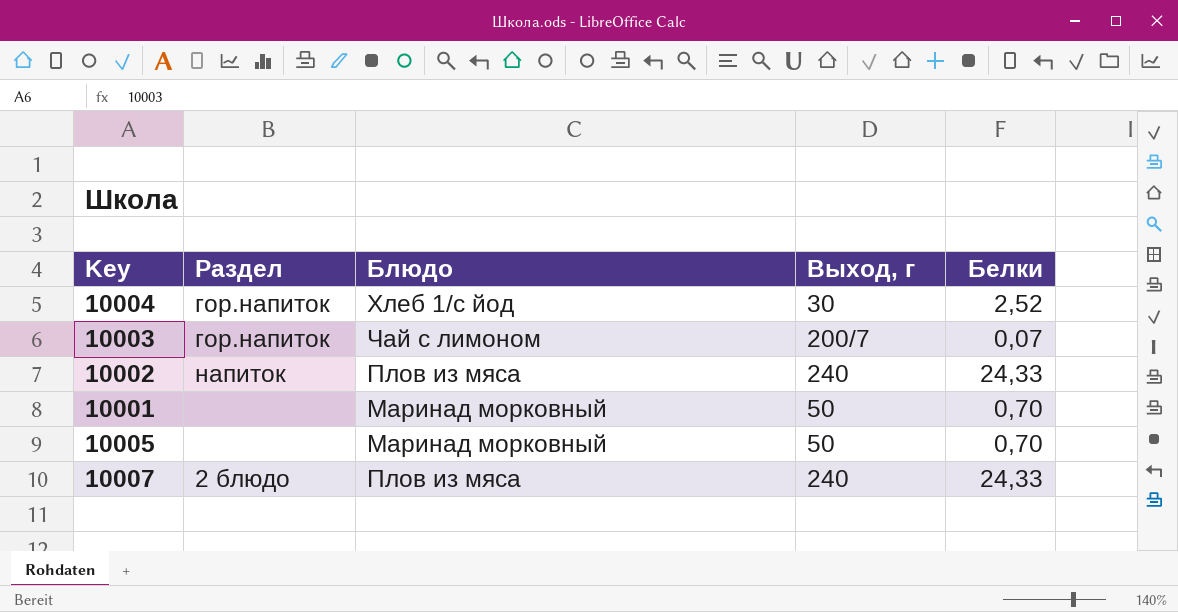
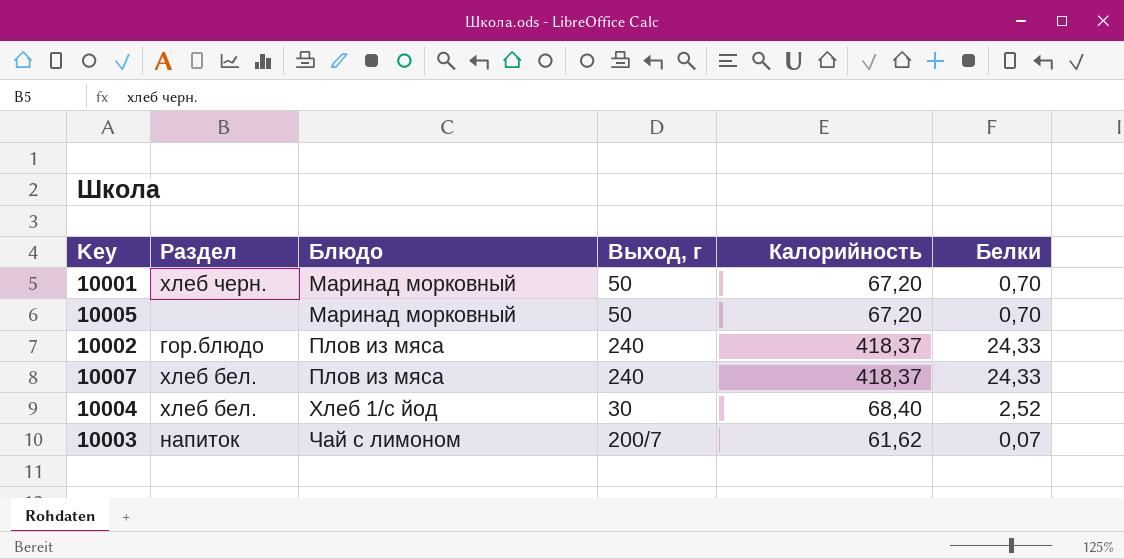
row order: none -> Блюдо ascending
column Калорийность | position: none -> 5
10001 | Раздел: none -> хлеб черн.
10002 | Раздел: напиток -> гор.блюдо
10007 | Раздел: 2 блюдо -> хлеб бел.
10004 | Раздел: гор.напиток -> хлеб бел.
10003 | Раздел: гор.напиток -> напиток

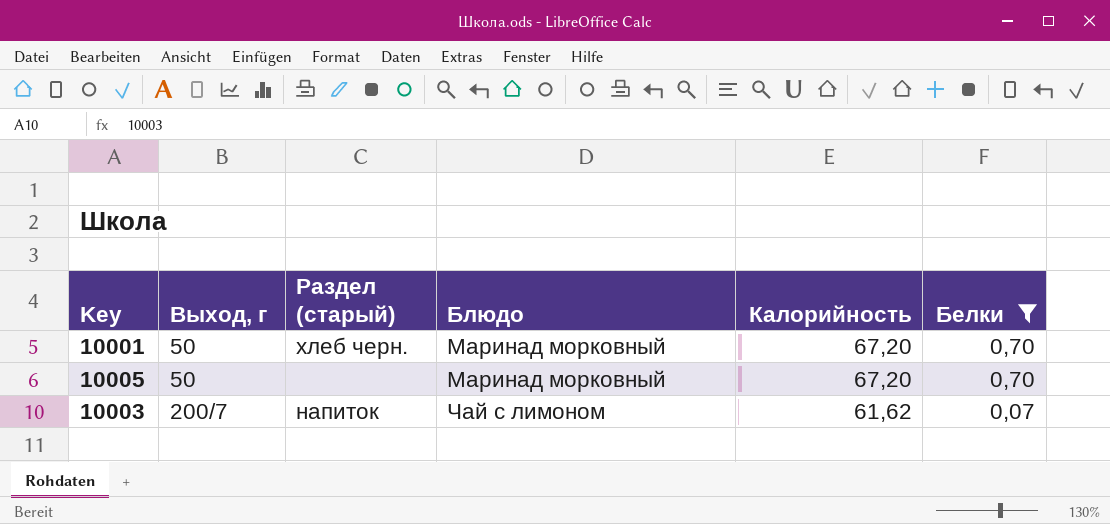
filter: none -> Белки <= 0,70
column Выход, г | position: 4 -> 2
column name: Раздел -> Раздел (старый)

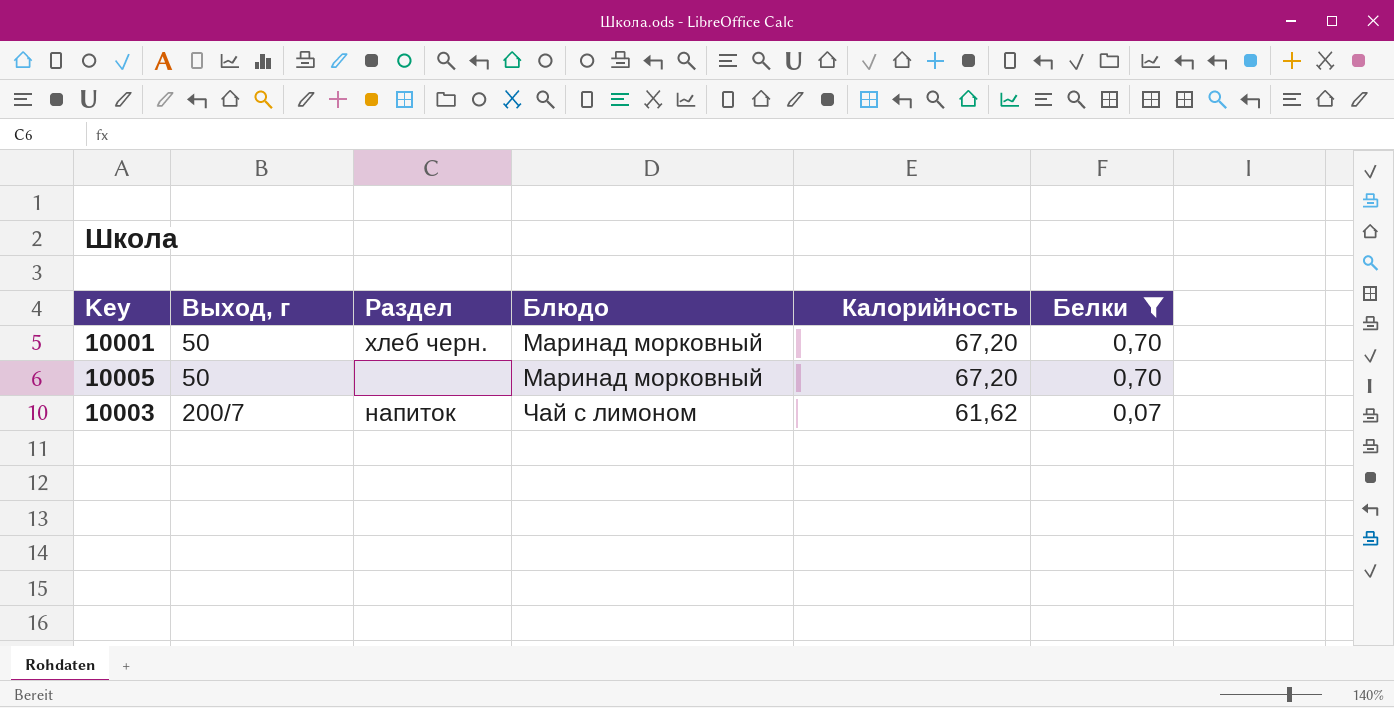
column name: Раздел (старый) -> Раздел

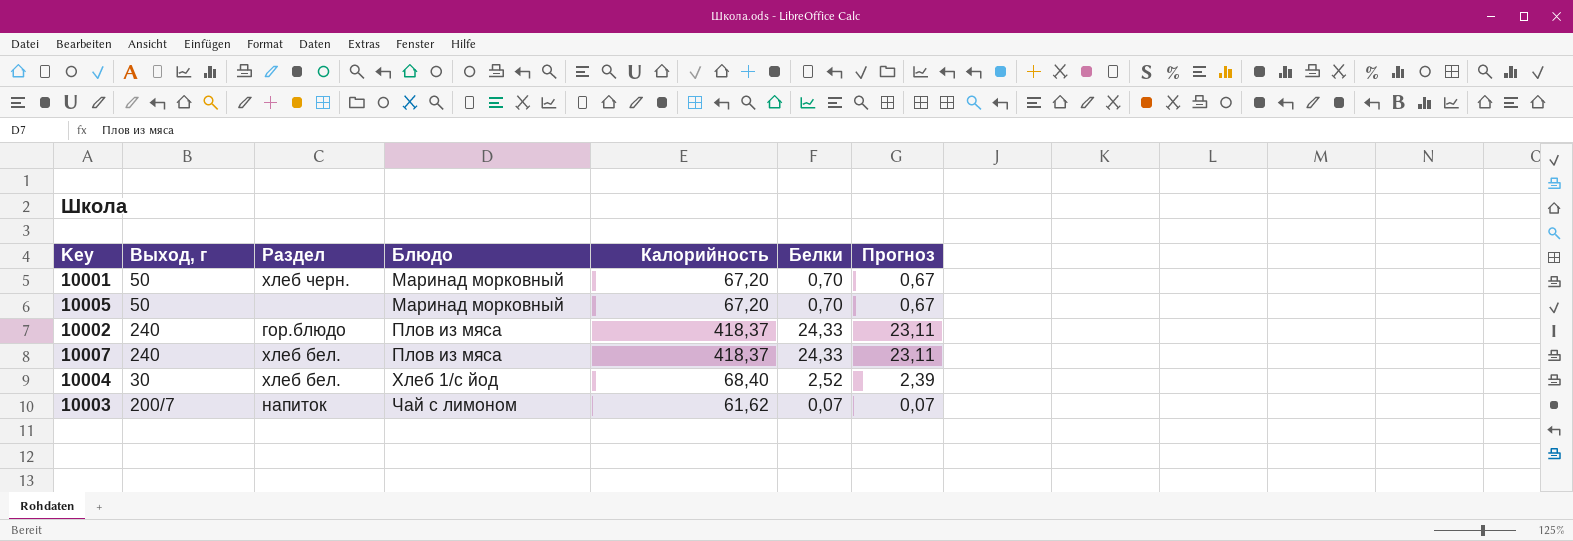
filter: Белки <= 0,70 -> none
column Прогноз | formula: none -> [Белки] * 0,95

